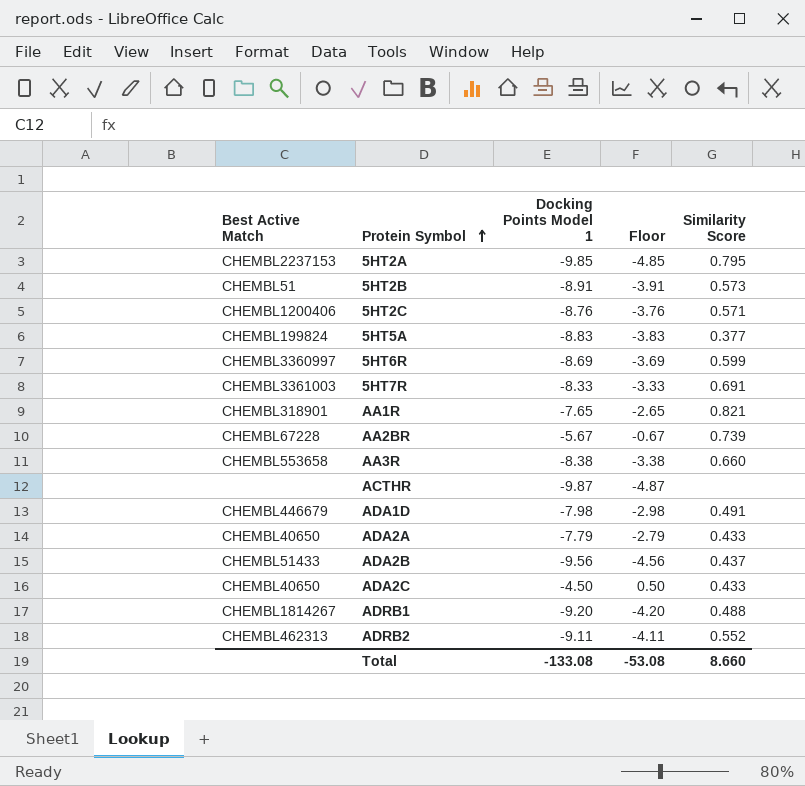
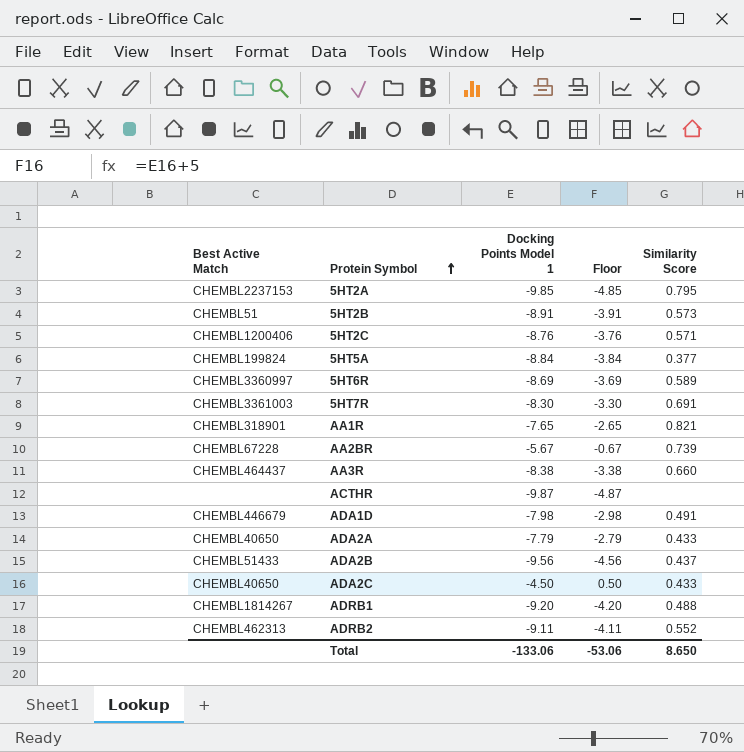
5HT5A | Docking Points Model 1: -8.83 -> -8.84
5HT5A | Floor: -3.83 -> -3.84
5HT6R | Similarity Score: 0.599 -> 0.589
5HT7R | Docking Points Model 1: -8.33 -> -8.30
5HT7R | Floor: -3.33 -> -3.30
AA3R | Best Active Match: CHEMBL553658 -> CHEMBL464437
Total | Docking Points Model 1: -133.08 -> -133.06
Total | Floor: -53.08 -> -53.06
Total | Similarity Score: 8.660 -> 8.650

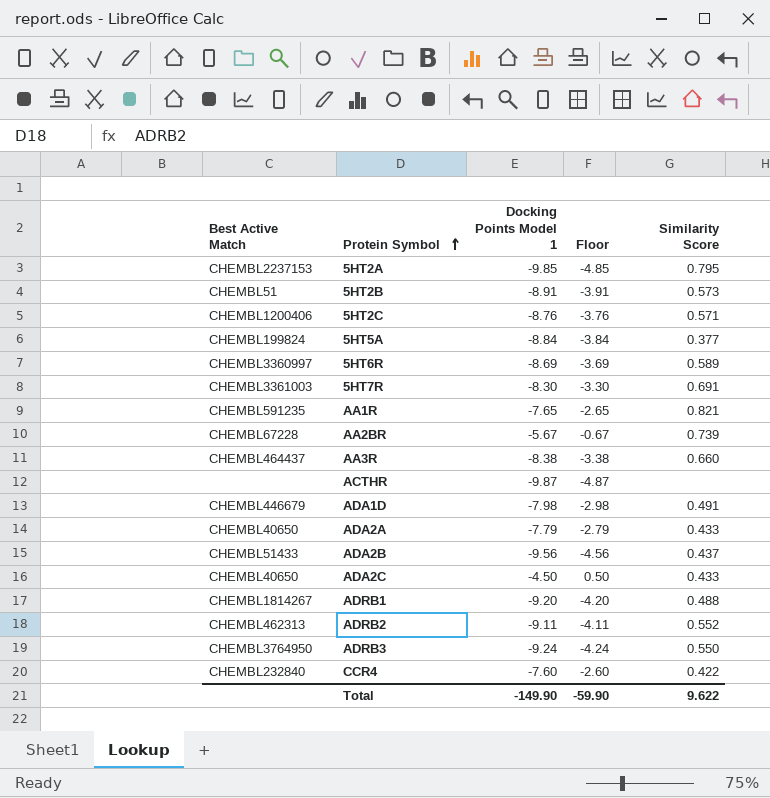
AA1R | Best Active Match: CHEMBL318901 -> CHEMBL591235
row ADRB3: none -> CHEMBL3764950 | -9.24 | -4.24 | 0.550
row CCR4: none -> CHEMBL232840 | -7.60 | -2.60 | 0.422
Total | Docking Points Model 1: -133.06 -> -149.90
Total | Floor: -53.06 -> -59.90
Total | Similarity Score: 8.650 -> 9.622

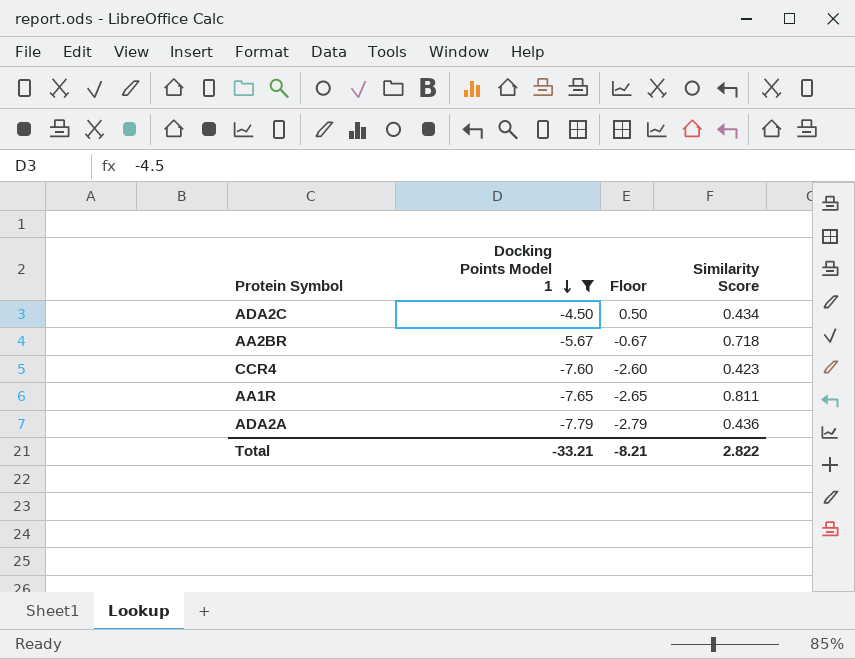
filter: none -> Docking Points Model 1 >= -7.79
row order: Protein Symbol ascending -> Docking Points Model 1 descending
column Best Active Match | position: 1 -> none
ADA2C | Similarity Score: 0.433 -> 0.434
AA2BR | Similarity Score: 0.739 -> 0.718
CCR4 | Similarity Score: 0.422 -> 0.423
AA1R | Similarity Score: 0.821 -> 0.811
ADA2A | Similarity Score: 0.433 -> 0.436
Total | Docking Points Model 1: -149.90 -> -33.21
Total | Floor: -59.90 -> -8.21
Total | Similarity Score: 9.622 -> 2.822

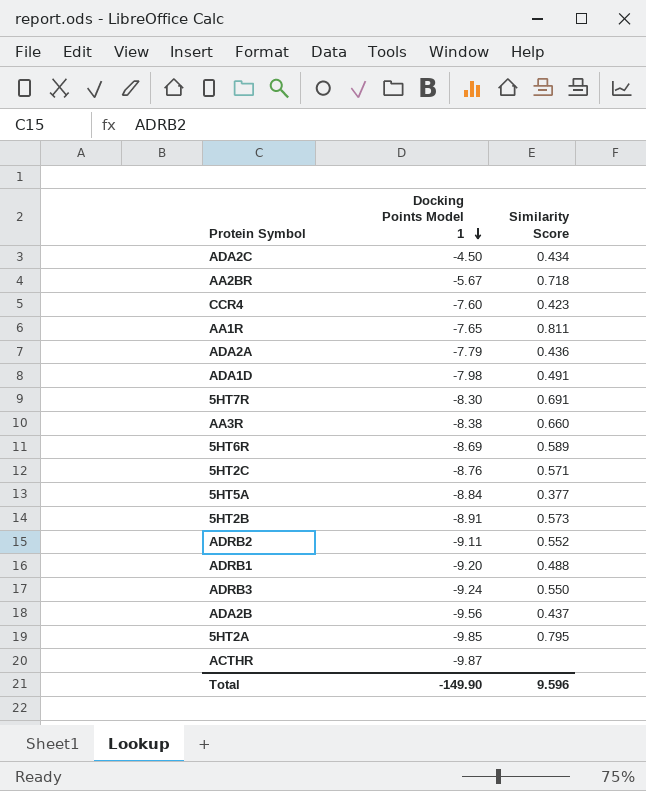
filter: Docking Points Model 1 >= -7.79 -> none
column Floor | formula: [Docking Points Model 1] + 5 -> none
Total | Docking Points Model 1: -33.21 -> -149.90
Total | Similarity Score: 2.822 -> 9.596

